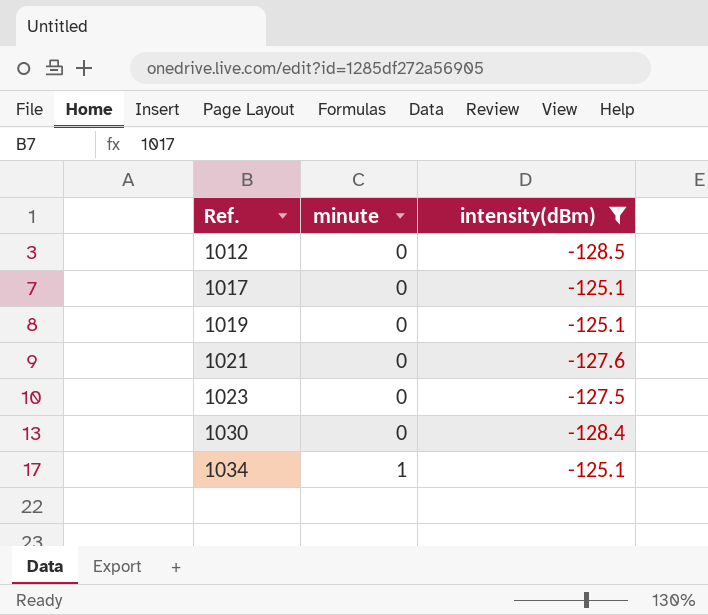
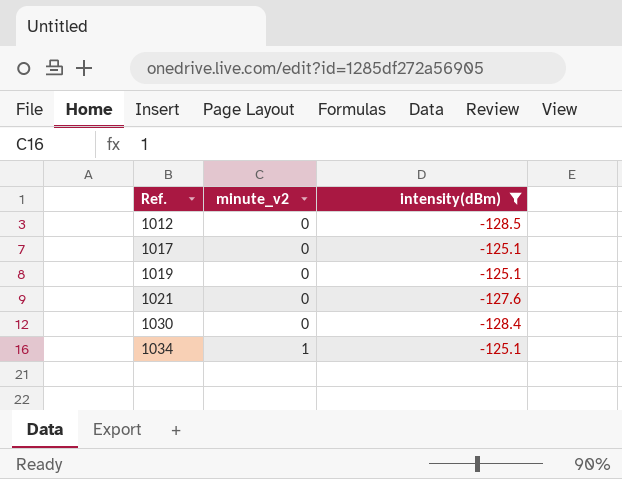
column name: minute -> minute_v2
row 1023: 0 | -127.5 -> none

